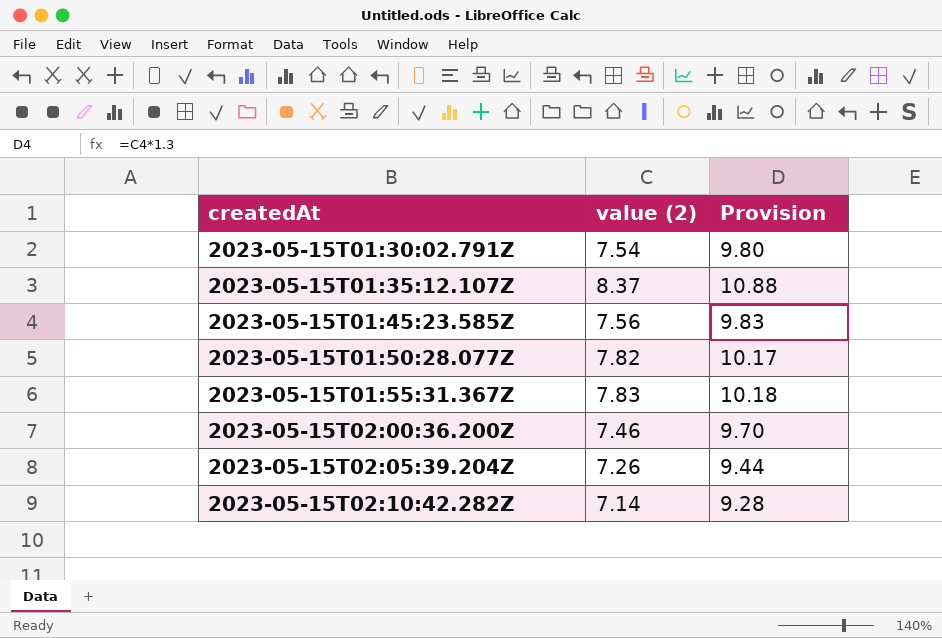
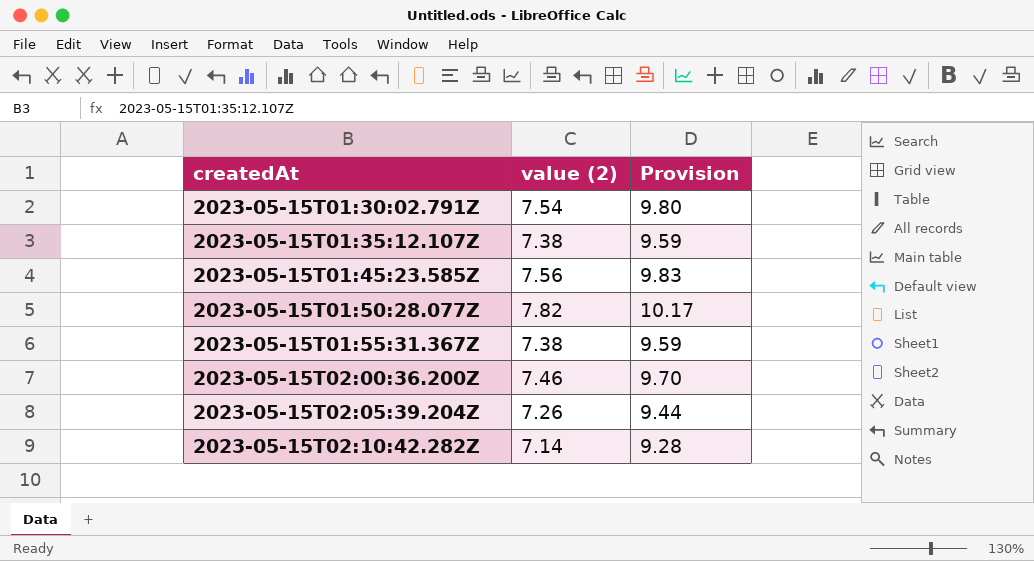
2023-05-15T01:35:12.107Z | value (2): 8.37 -> 7.38
2023-05-15T01:35:12.107Z | Provision: 10.88 -> 9.59
2023-05-15T01:55:31.367Z | value (2): 7.83 -> 7.38
2023-05-15T01:55:31.367Z | Provision: 10.18 -> 9.59

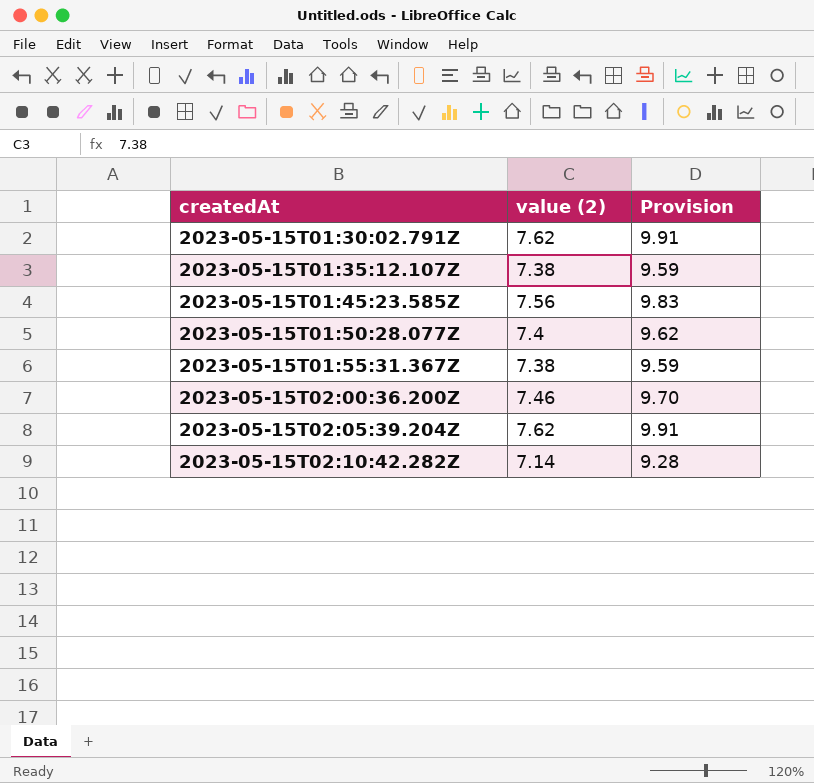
2023-05-15T01:30:02.791Z | value (2): 7.54 -> 7.62
2023-05-15T01:30:02.791Z | Provision: 9.80 -> 9.91
2023-05-15T01:50:28.077Z | value (2): 7.82 -> 7.4
2023-05-15T01:50:28.077Z | Provision: 10.17 -> 9.62
2023-05-15T02:05:39.204Z | value (2): 7.26 -> 7.62
2023-05-15T02:05:39.204Z | Provision: 9.44 -> 9.91

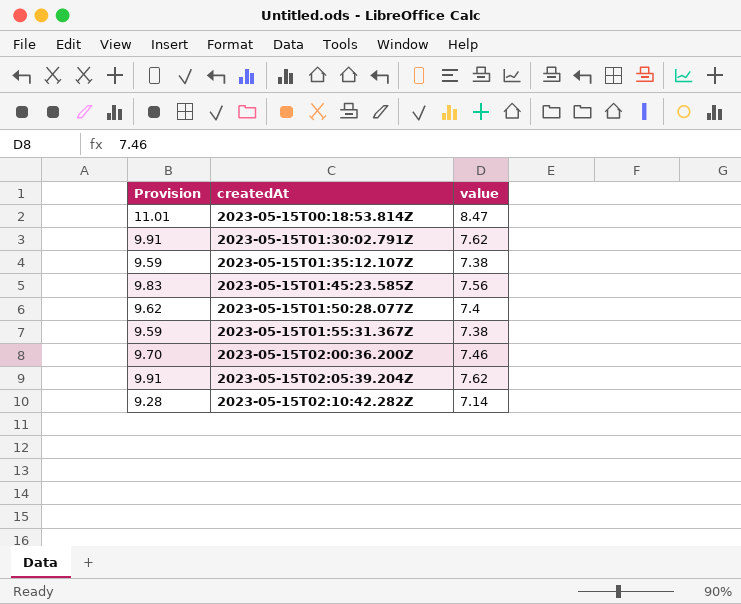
column Provision | position: 3 -> 1
column name: value (2) -> value
row 2023-05-15T00:18:53.814Z: none -> 11.01 | 8.47

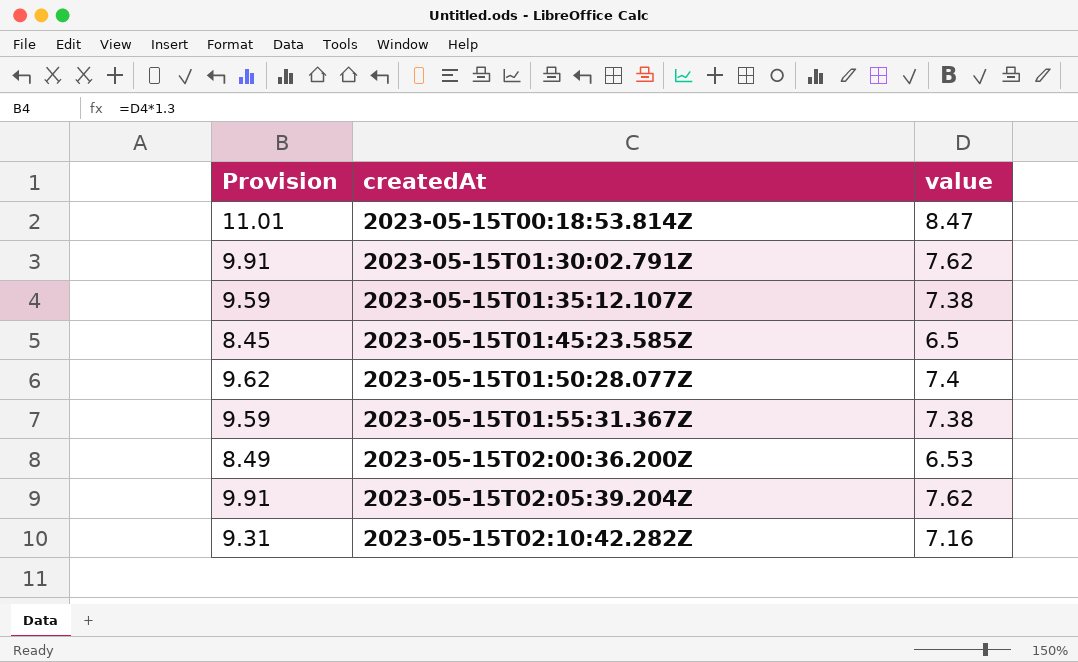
2023-05-15T01:45:23.585Z | Provision: 9.83 -> 8.45
2023-05-15T01:45:23.585Z | value: 7.56 -> 6.5
2023-05-15T02:00:36.200Z | Provision: 9.70 -> 8.49
2023-05-15T02:00:36.200Z | value: 7.46 -> 6.53
2023-05-15T02:10:42.282Z | Provision: 9.28 -> 9.31
2023-05-15T02:10:42.282Z | value: 7.14 -> 7.16

